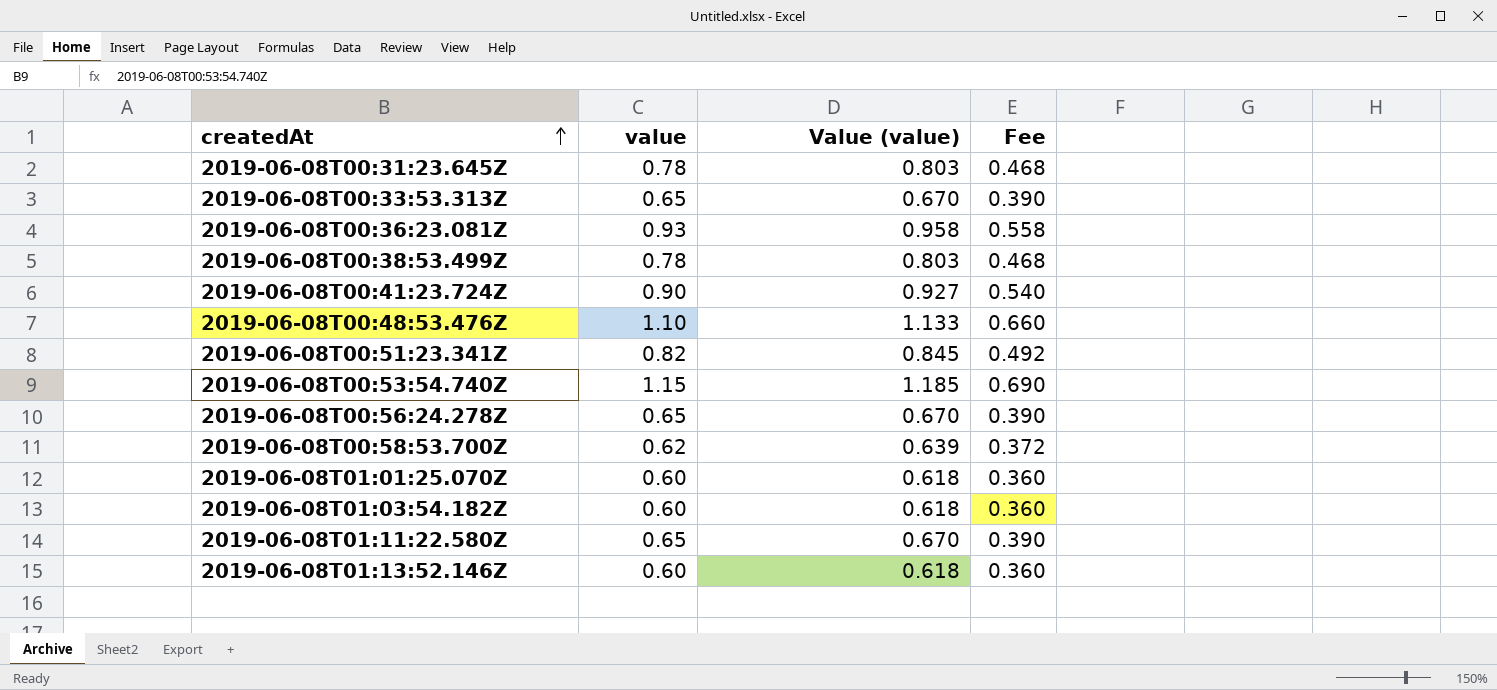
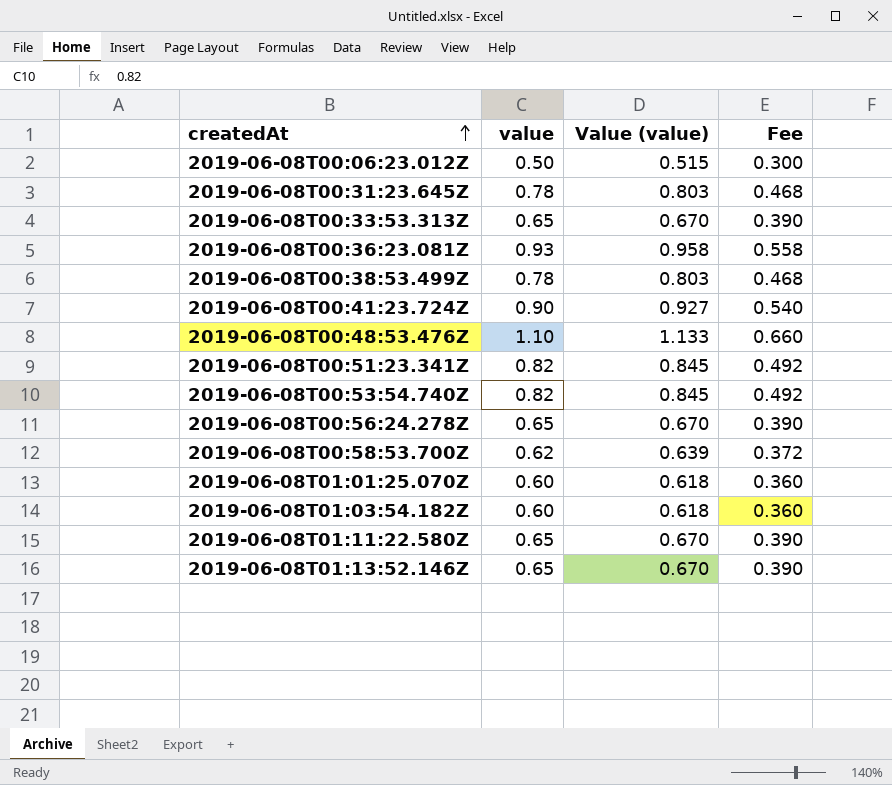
row 2019-06-08T00:06:23.012Z: none -> 0.50 | 0.515 | 0.300
2019-06-08T00:53:54.740Z | value: 1.15 -> 0.82
2019-06-08T00:53:54.740Z | Value (value): 1.185 -> 0.845
2019-06-08T00:53:54.740Z | Fee: 0.690 -> 0.492
2019-06-08T01:13:52.146Z | value: 0.60 -> 0.65
2019-06-08T01:13:52.146Z | Value (value): 0.618 -> 0.670
2019-06-08T01:13:52.146Z | Fee: 0.360 -> 0.390

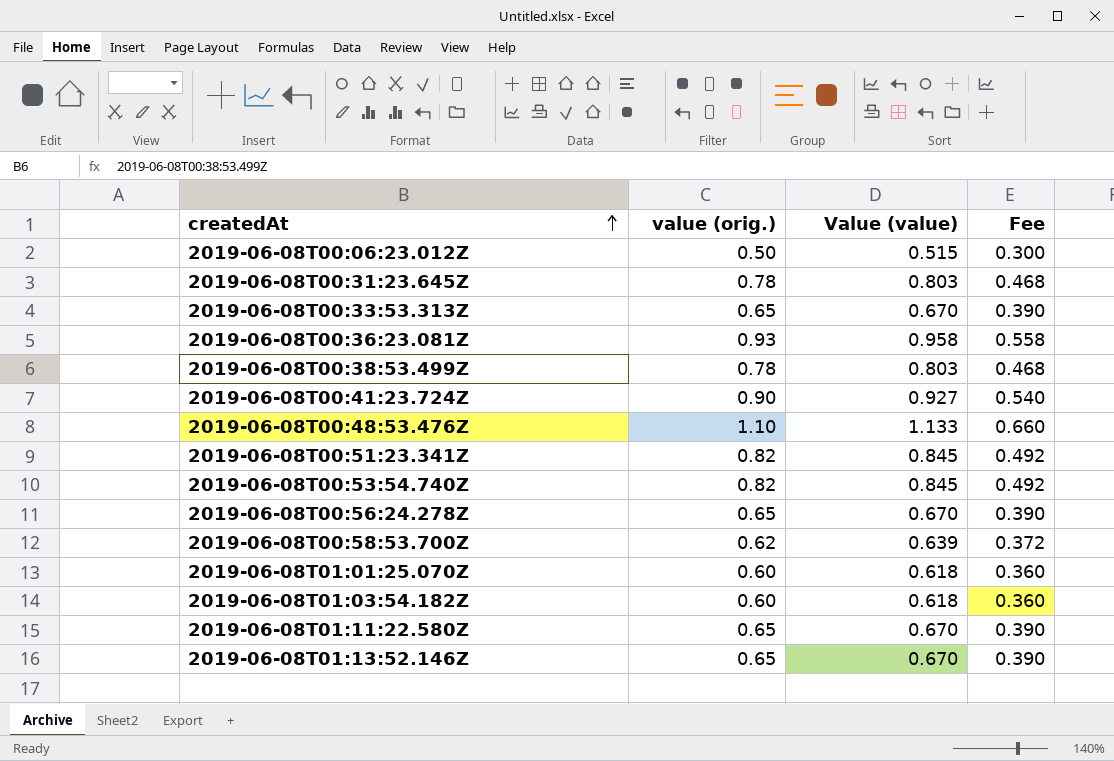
column name: value -> value (orig.)

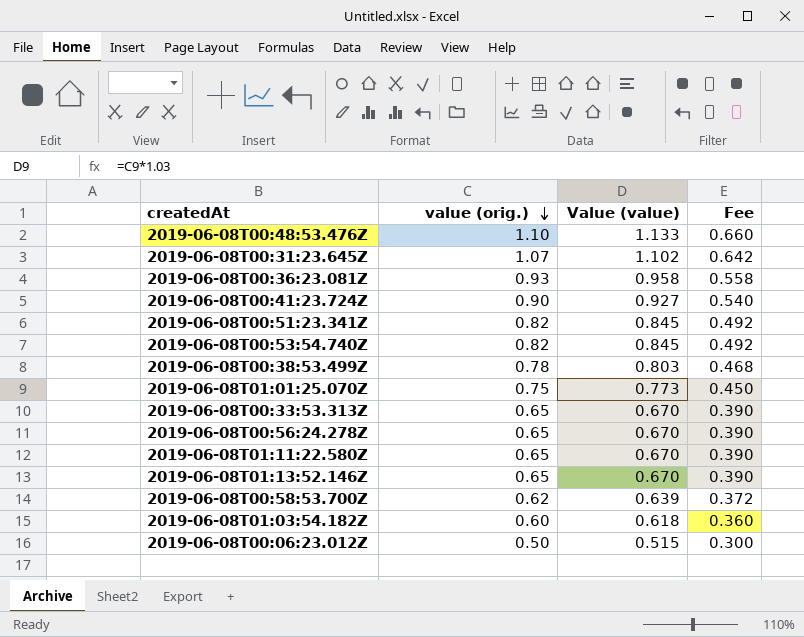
row order: createdAt ascending -> value (orig.) descending
2019-06-08T00:31:23.645Z | value (orig.): 0.78 -> 1.07
2019-06-08T00:31:23.645Z | Value (value): 0.803 -> 1.102
2019-06-08T00:31:23.645Z | Fee: 0.468 -> 0.642
2019-06-08T01:01:25.070Z | value (orig.): 0.60 -> 0.75
2019-06-08T01:01:25.070Z | Value (value): 0.618 -> 0.773
2019-06-08T01:01:25.070Z | Fee: 0.360 -> 0.450

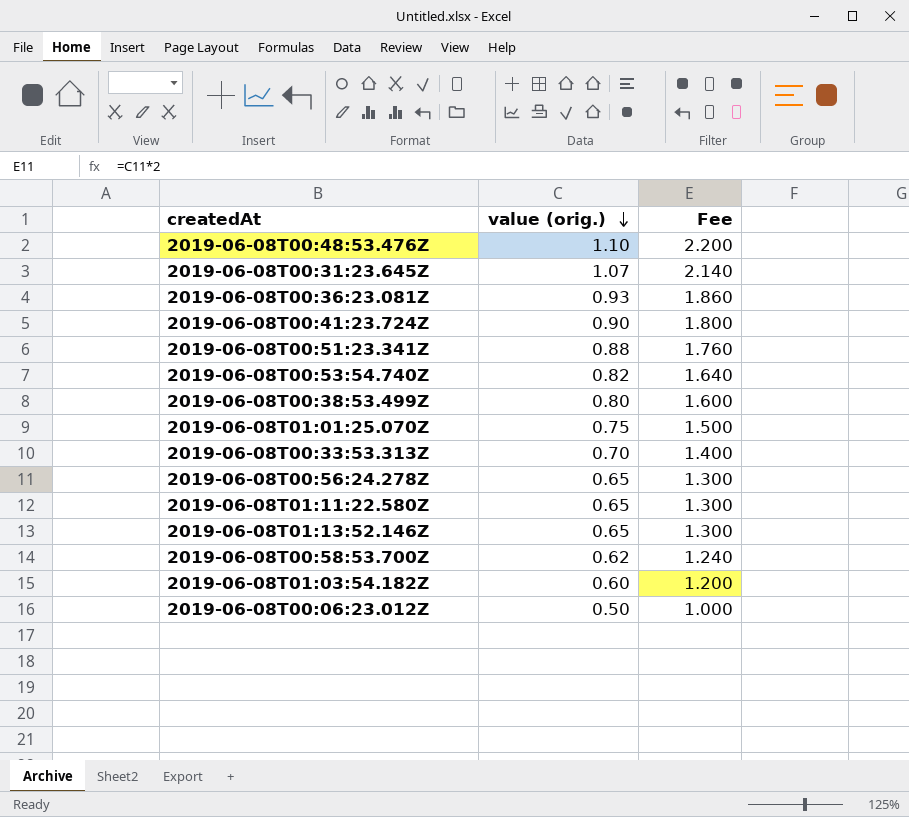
column Value (value) | formula: [value (orig.)] * 1.03 -> none
column Fee | formula: [value (orig.)] * 0.6 -> [value (orig.)] * 2
2019-06-08T00:51:23.341Z | value (orig.): 0.82 -> 0.88
2019-06-08T00:38:53.499Z | value (orig.): 0.78 -> 0.80
2019-06-08T00:33:53.313Z | value (orig.): 0.65 -> 0.70

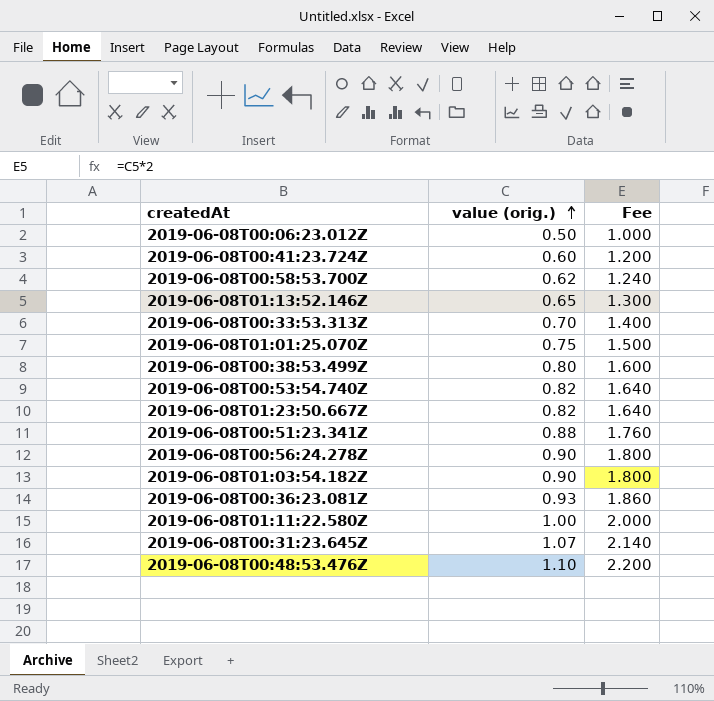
row order: value (orig.) descending -> value (orig.) ascending
2019-06-08T00:41:23.724Z | value (orig.): 0.90 -> 0.60
2019-06-08T00:41:23.724Z | Fee: 1.800 -> 1.200
row 2019-06-08T01:23:50.667Z: none -> 0.82 | 1.640
2019-06-08T00:56:24.278Z | value (orig.): 0.65 -> 0.90
2019-06-08T00:56:24.278Z | Fee: 1.300 -> 1.800
2019-06-08T01:03:54.182Z | value (orig.): 0.60 -> 0.90
2019-06-08T01:03:54.182Z | Fee: 1.200 -> 1.800
2019-06-08T01:11:22.580Z | value (orig.): 0.65 -> 1.00
2019-06-08T01:11:22.580Z | Fee: 1.300 -> 2.000

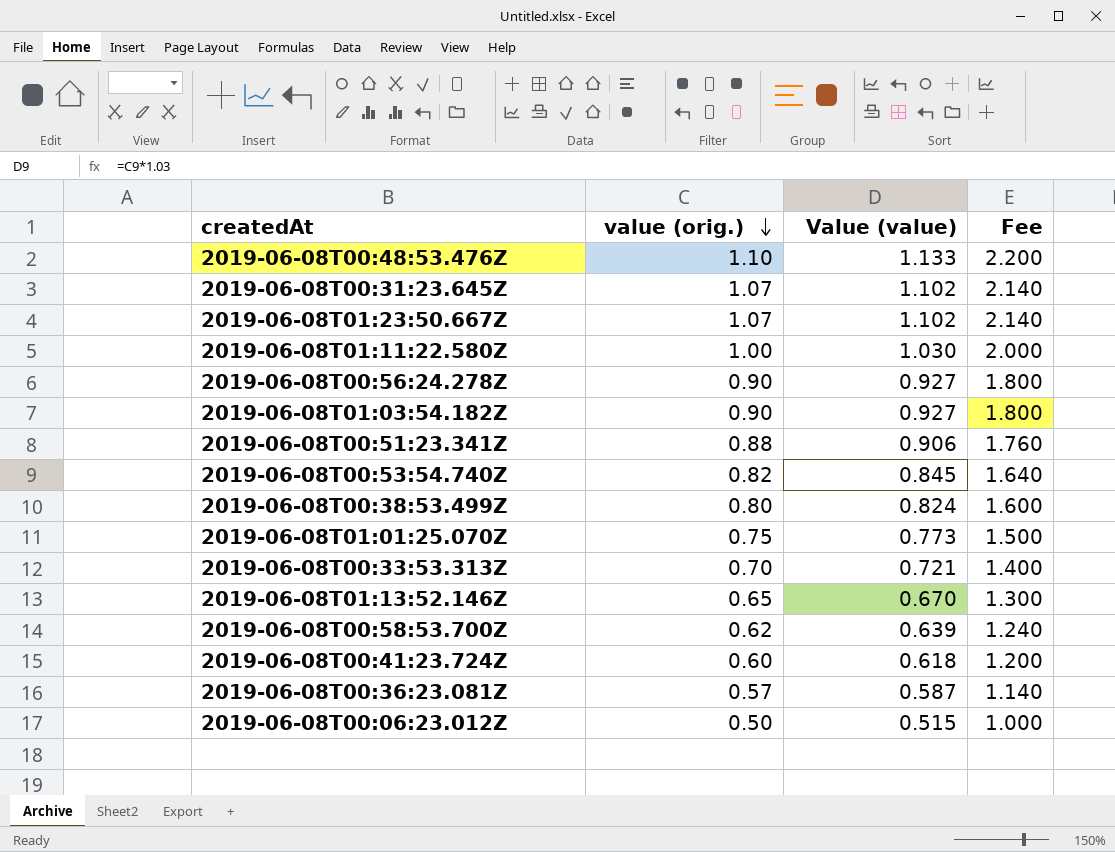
row order: value (orig.) ascending -> value (orig.) descending
column Value (value) | formula: none -> [value (orig.)] * 1.03
2019-06-08T01:23:50.667Z | value (orig.): 0.82 -> 1.07
2019-06-08T01:23:50.667Z | Fee: 1.640 -> 2.140
2019-06-08T00:36:23.081Z | value (orig.): 0.93 -> 0.57
2019-06-08T00:36:23.081Z | Fee: 1.860 -> 1.140

